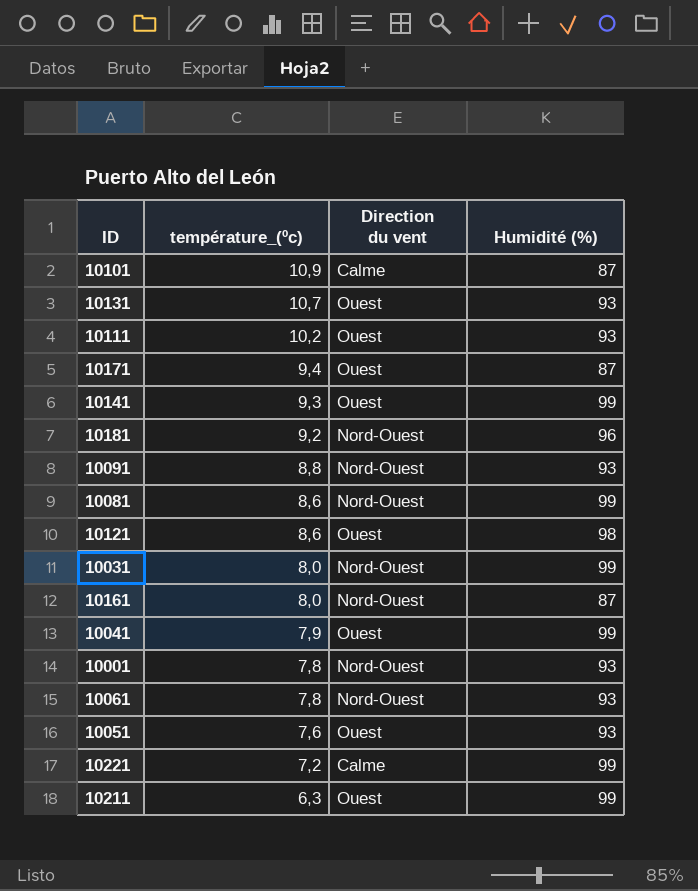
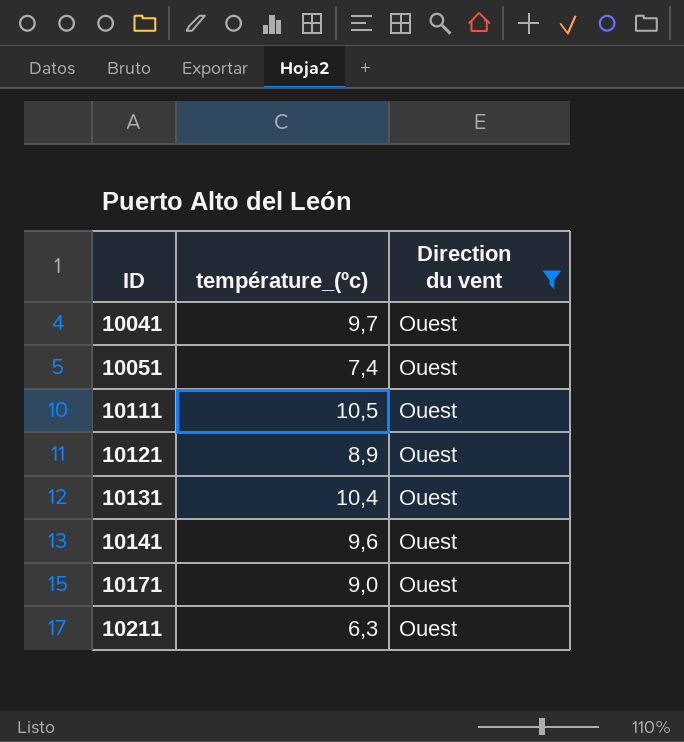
filter: none -> Direction du vent = Ouest
row order: température_(ºc) descending -> ID ascending
column Humidité (%) | position: 4 -> none
10041 | température_(ºc): 7,9 -> 9,7
10051 | température_(ºc): 7,6 -> 7,4
10111 | température_(ºc): 10,2 -> 10,5
10121 | température_(ºc): 8,6 -> 8,9
10131 | température_(ºc): 10,7 -> 10,4
10141 | température_(ºc): 9,3 -> 9,6
10171 | température_(ºc): 9,4 -> 9,0

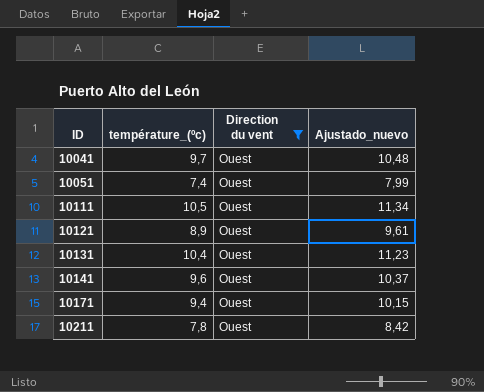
column Ajustado_nuevo | formula: none -> [température_(ºc)] * 1,08
10171 | température_(ºc): 9,0 -> 9,4
10211 | température_(ºc): 6,3 -> 7,8

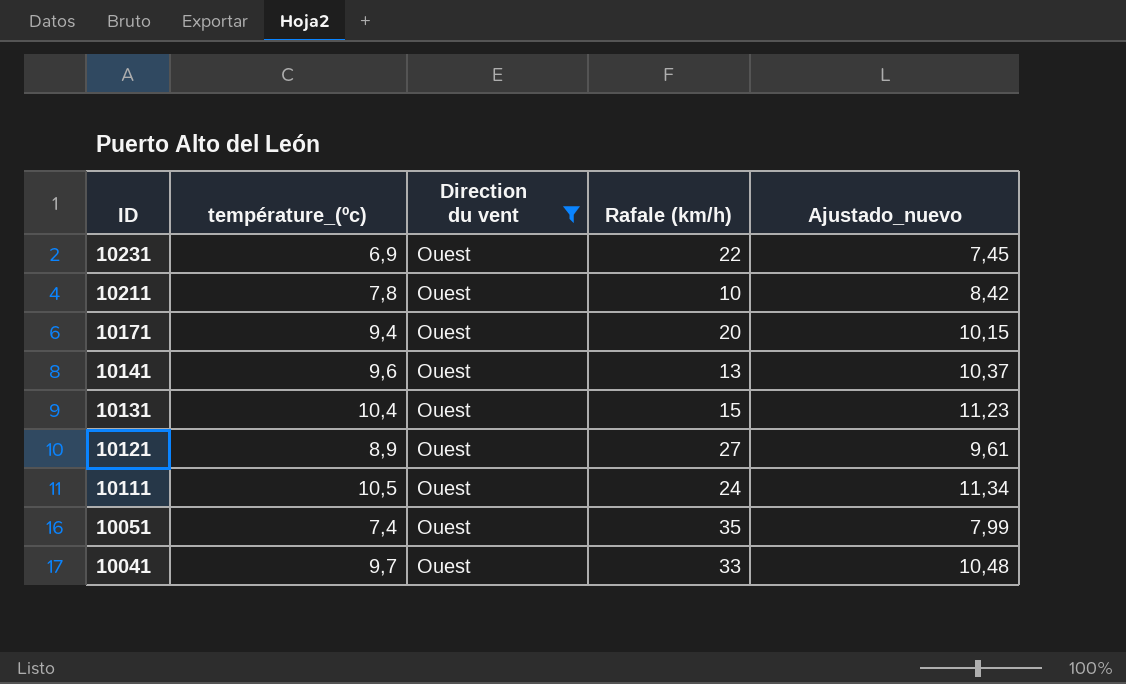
row order: ID ascending -> ID descending
column Rafale (km/h) | position: none -> 4
row 10231: none -> 6,9 | Ouest | 22 | 7,45

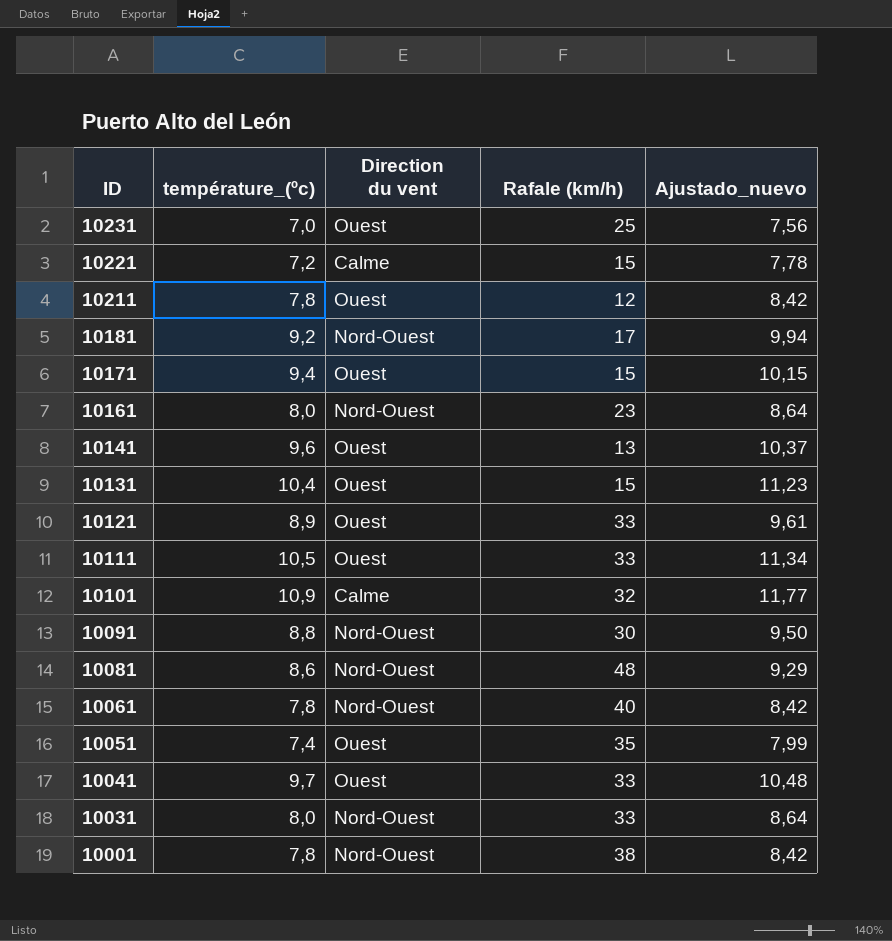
filter: Direction du vent = Ouest -> none
10231 | température_(ºc): 6,9 -> 7,0
10231 | Rafale (km/h): 22 -> 25
10231 | Ajustado_nuevo: 7,45 -> 7,56
10211 | Rafale (km/h): 10 -> 12
10171 | Rafale (km/h): 20 -> 15
10121 | Rafale (km/h): 27 -> 33
10111 | Rafale (km/h): 24 -> 33

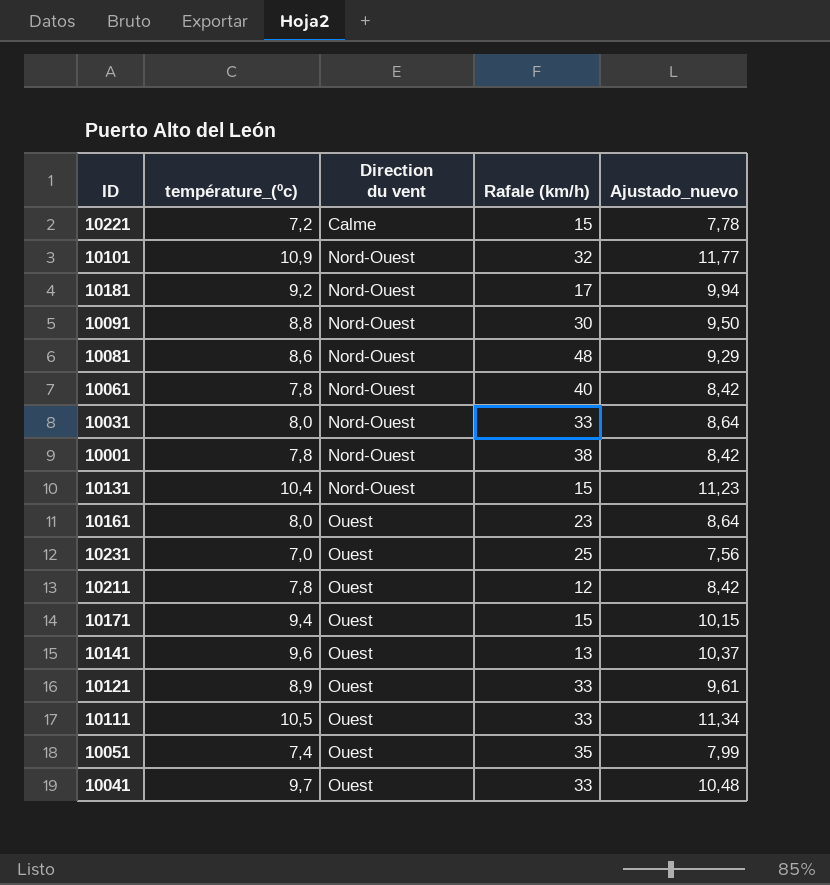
row order: ID descending -> Direction du vent ascending
10101 | Direction du vent: Calme -> Nord-Ouest
10131 | Direction du vent: Ouest -> Nord-Ouest
10161 | Direction du vent: Nord-Ouest -> Ouest

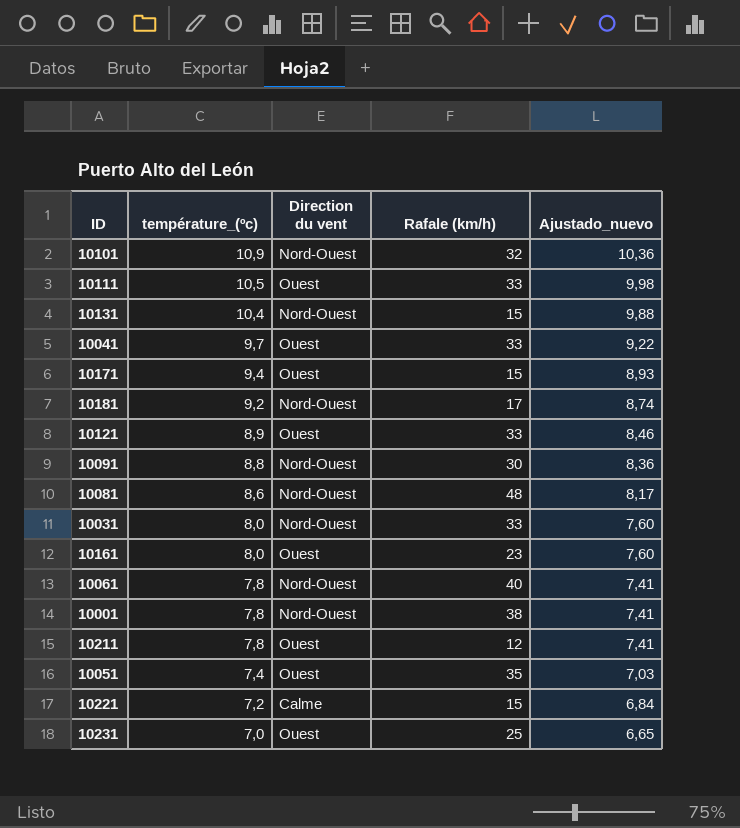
row order: Direction du vent ascending -> température_(ºc) descending
column Ajustado_nuevo | formula: [température_(ºc)] * 1,08 -> [température_(ºc)] * 0,95
row 10141: 9,6 | Ouest | 13 | 10,37 -> none

